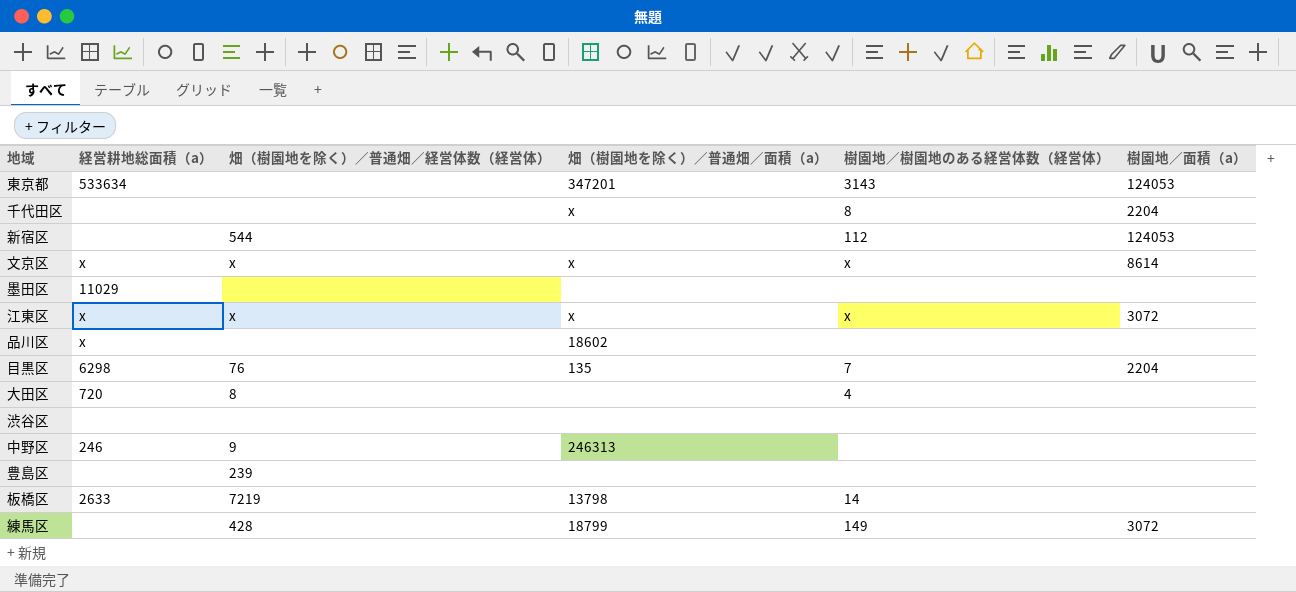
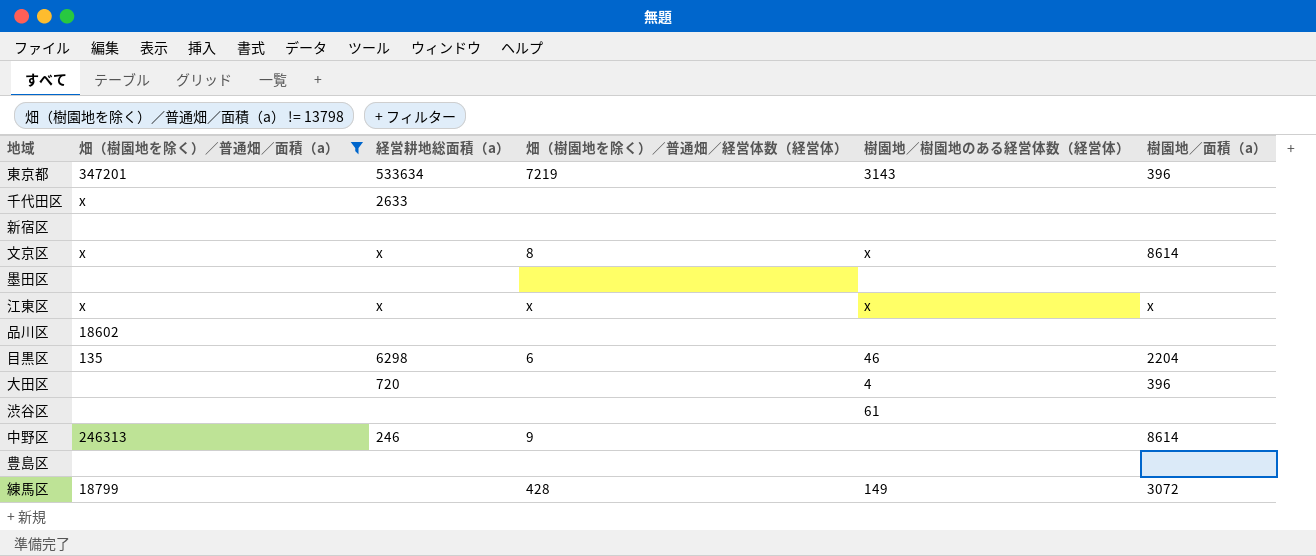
filter: none -> 畑（樹園地を除く）／普通畑／面積（a） != 13798
column 畑（樹園地を除く）／普通畑／面積（a） | position: 4 -> 2
東京都 | 畑（樹園地を除く）／普通畑／経営体数（経営体）: none -> 7219
東京都 | 樹園地／面積（a）: 124053 -> 396
千代田区 | 経営耕地総面積（a）: none -> 2633
千代田区 | 樹園地／樹園地のある経営体数（経営体）: 8 -> none
千代田区 | 樹園地／面積（a）: 2204 -> none
新宿区 | 畑（樹園地を除く）／普通畑／経営体数（経営体）: 544 -> none
新宿区 | 樹園地／樹園地のある経営体数（経営体）: 112 -> none
新宿区 | 樹園地／面積（a）: 124053 -> none
文京区 | 畑（樹園地を除く）／普通畑／経営体数（経営体）: x -> 8
墨田区 | 経営耕地総面積（a）: 11029 -> none
江東区 | 樹園地／面積（a）: 3072 -> x
品川区 | 経営耕地総面積（a）: x -> none
目黒区 | 畑（樹園地を除く）／普通畑／経営体数（経営体）: 76 -> 6
目黒区 | 樹園地／樹園地のある経営体数（経営体）: 7 -> 46
大田区 | 畑（樹園地を除く）／普通畑／経営体数（経営体）: 8 -> none
大田区 | 樹園地／面積（a）: none -> 396
渋谷区 | 樹園地／樹園地のある経営体数（経営体）: none -> 61
中野区 | 樹園地／面積（a）: none -> 8614
豊島区 | 畑（樹園地を除く）／普通畑／経営体数（経営体）: 239 -> none

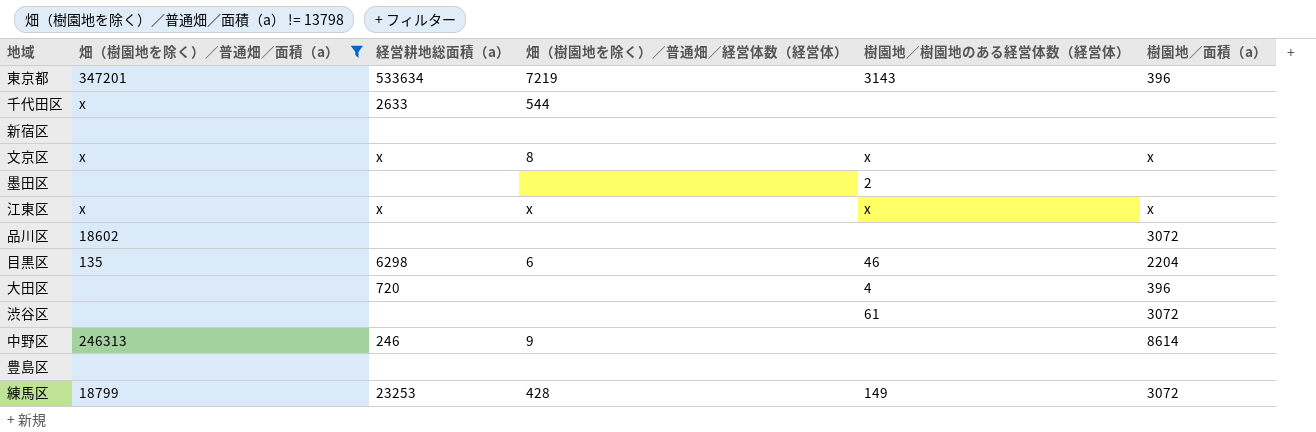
千代田区 | 畑（樹園地を除く）／普通畑／経営体数（経営体）: none -> 544
文京区 | 樹園地／面積（a）: 8614 -> x
墨田区 | 樹園地／樹園地のある経営体数（経営体）: none -> 2
品川区 | 樹園地／面積（a）: none -> 3072
渋谷区 | 樹園地／面積（a）: none -> 3072
練馬区 | 経営耕地総面積（a）: none -> 23253

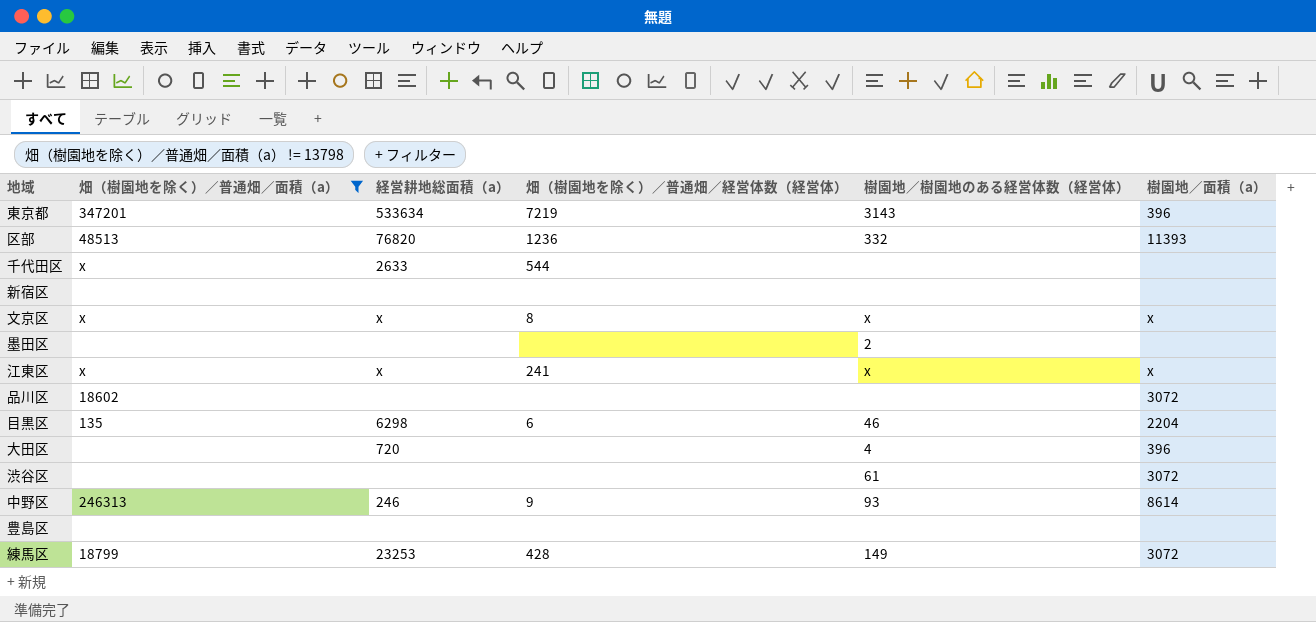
row 区部: none -> 48513 | 76820 | 1236 | 332 | 11393
江東区 | 畑（樹園地を除く）／普通畑／経営体数（経営体）: x -> 241
中野区 | 樹園地／樹園地のある経営体数（経営体）: none -> 93

